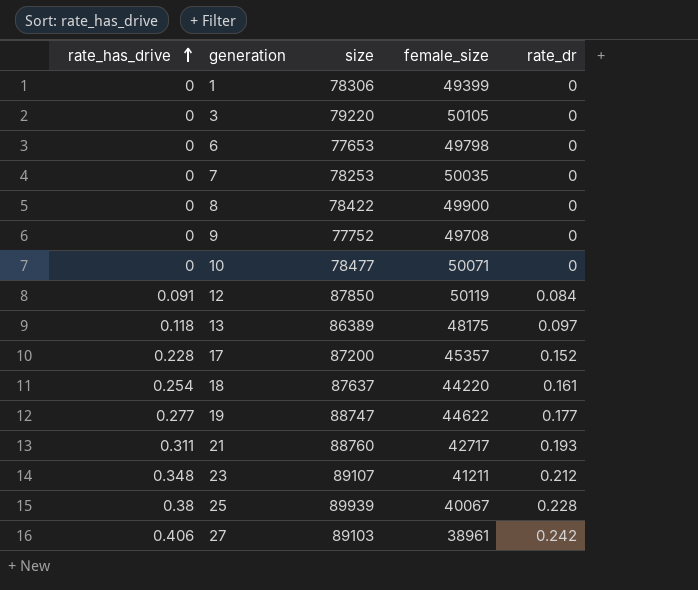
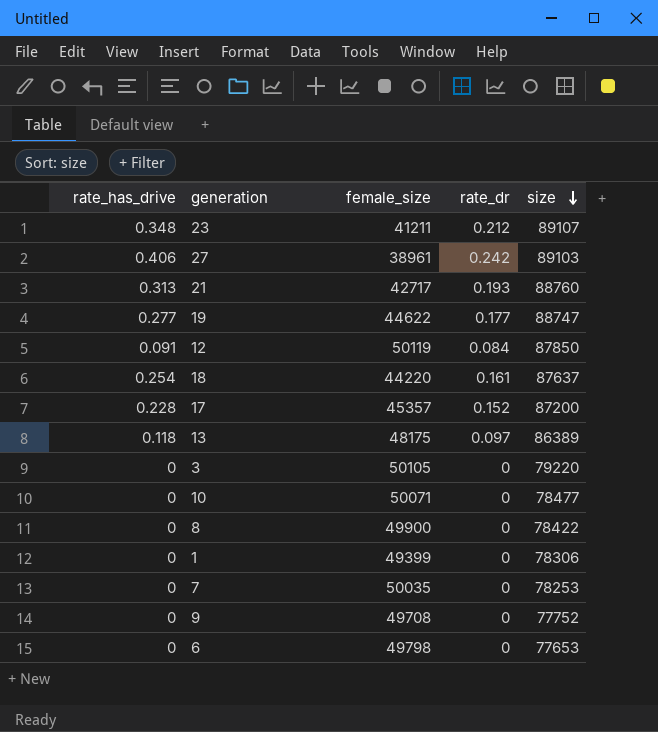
row order: rate_has_drive ascending -> size descending
column size | position: 3 -> 5
row 25: 0.38 | 89939 | 40067 | 0.228 -> none
21 | rate_has_drive: 0.311 -> 0.313

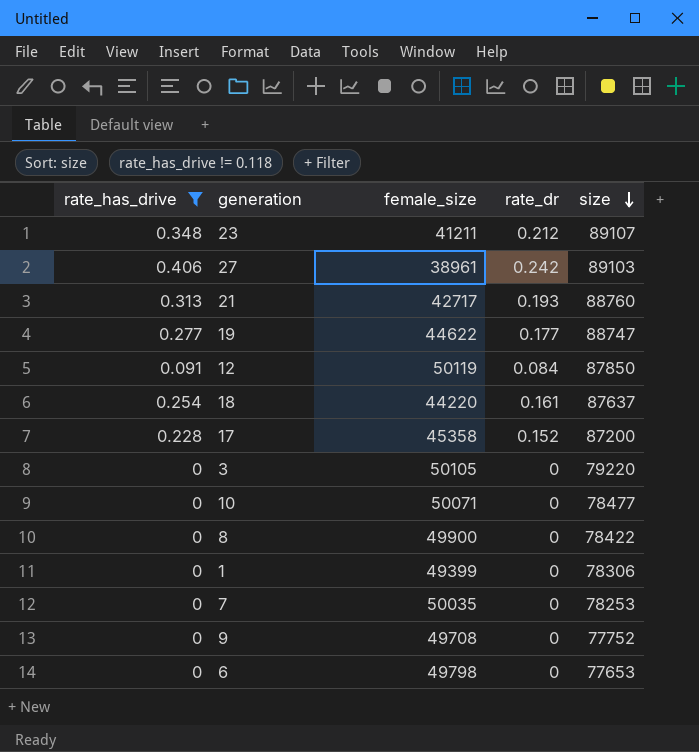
filter: none -> rate_has_drive != 0.118
17 | female_size: 45357 -> 45358

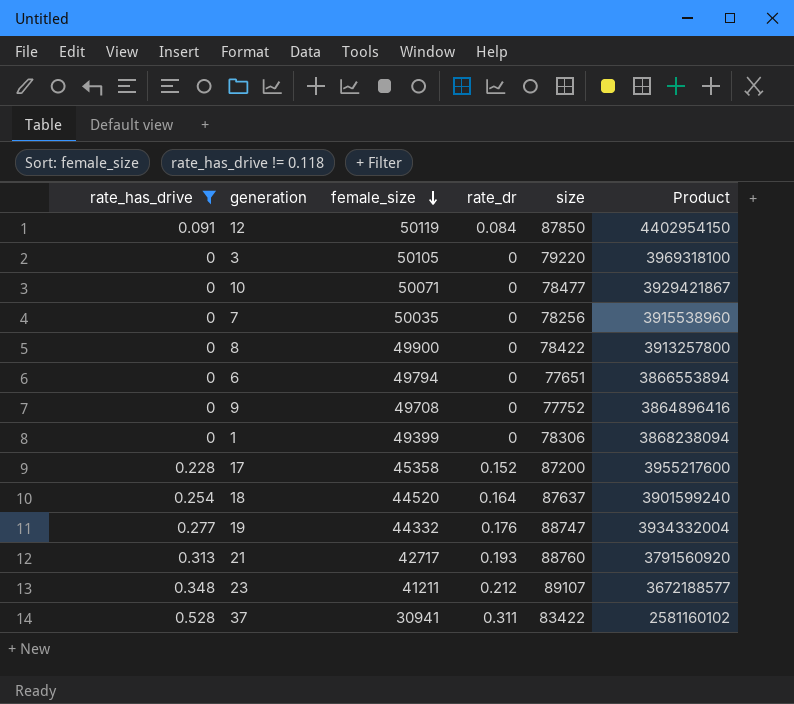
row order: size descending -> female_size descending
column Product | formula: none -> [female_size] * [size]
row 27: 0.406 | 38961 | 0.242 | 89103 -> none
7 | size: 78253 -> 78256
6 | female_size: 49798 -> 49794
6 | size: 77653 -> 77651
18 | female_size: 44220 -> 44520
18 | rate_dr: 0.161 -> 0.164
19 | female_size: 44622 -> 44332
19 | rate_dr: 0.177 -> 0.176
row 37: none -> 0.528 | 30941 | 0.311 | 83422 | 2581160102

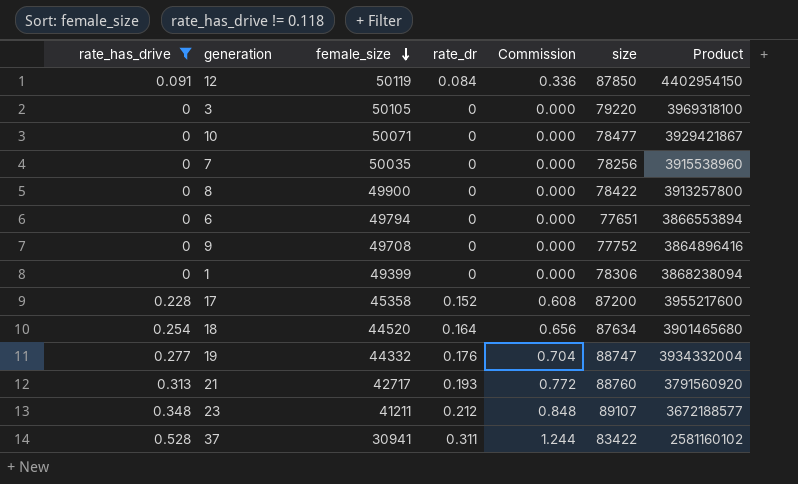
column Commission | formula: none -> [rate_dr] * 4
18 | size: 87637 -> 87634
18 | Product: 3901599240 -> 3901465680

